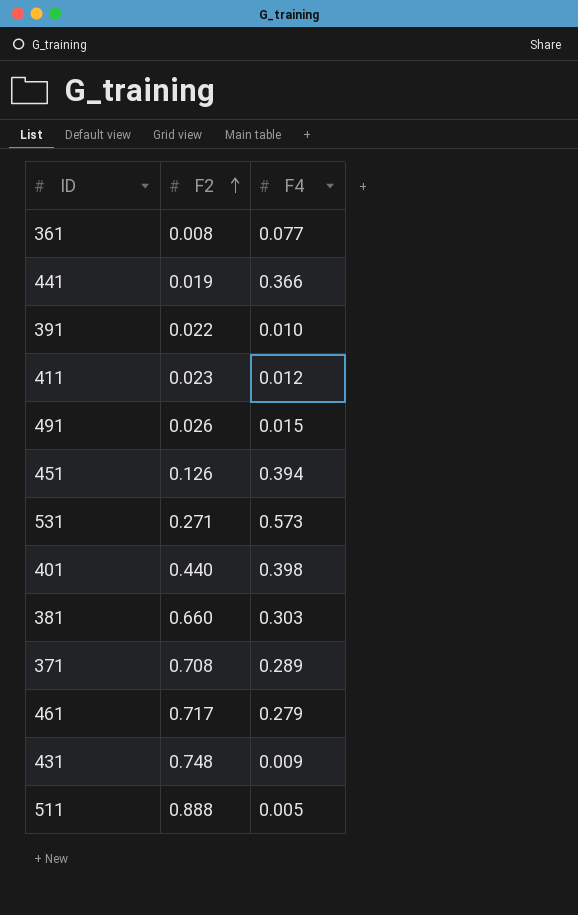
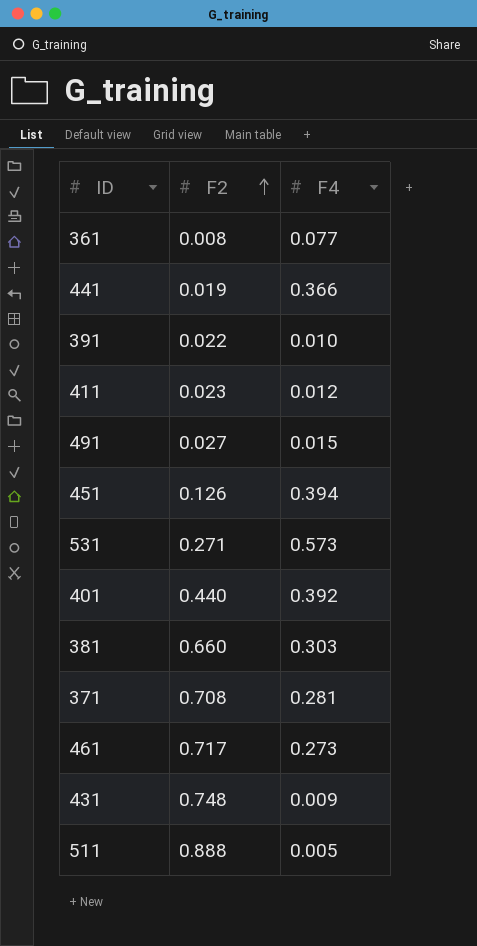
491 | F2: 0.026 -> 0.027
401 | F4: 0.398 -> 0.392
371 | F4: 0.289 -> 0.281
461 | F4: 0.279 -> 0.273

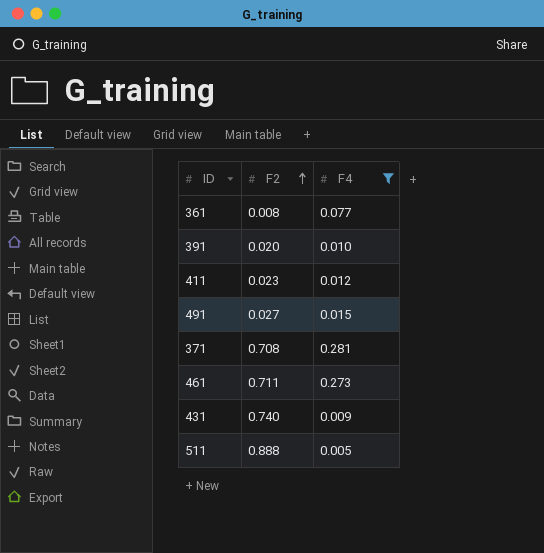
filter: none -> F4 <= 0.281
391 | F2: 0.022 -> 0.020
461 | F2: 0.717 -> 0.711
431 | F2: 0.748 -> 0.740

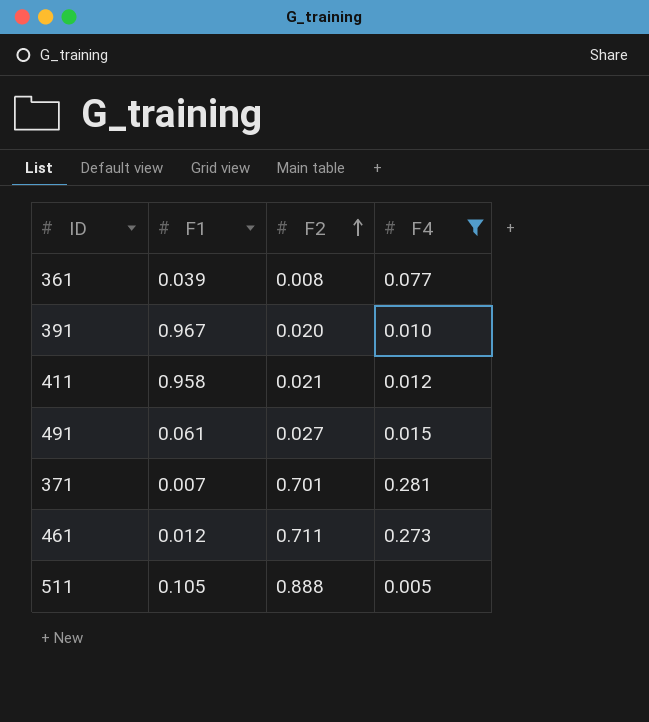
column F1 | position: none -> 2
row 431: 0.740 | 0.009 -> none
411 | F2: 0.023 -> 0.021
371 | F2: 0.708 -> 0.701

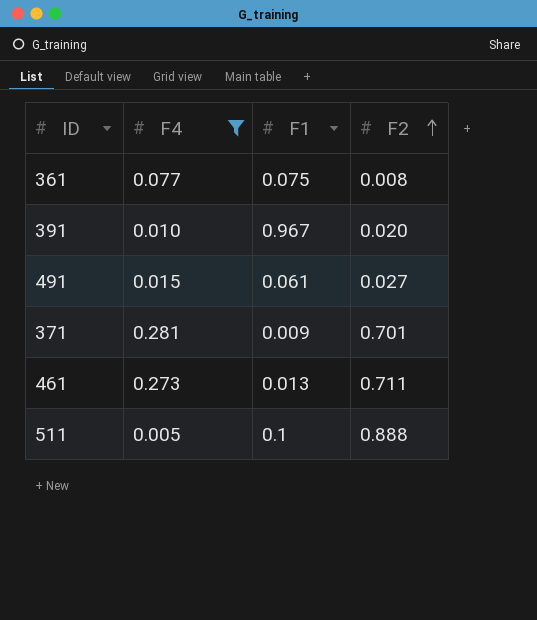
column F4 | position: 4 -> 2
row 411: 0.958 | 0.021 | 0.012 -> none
361 | F1: 0.039 -> 0.075
371 | F1: 0.007 -> 0.009
461 | F1: 0.012 -> 0.013
511 | F1: 0.105 -> 0.1

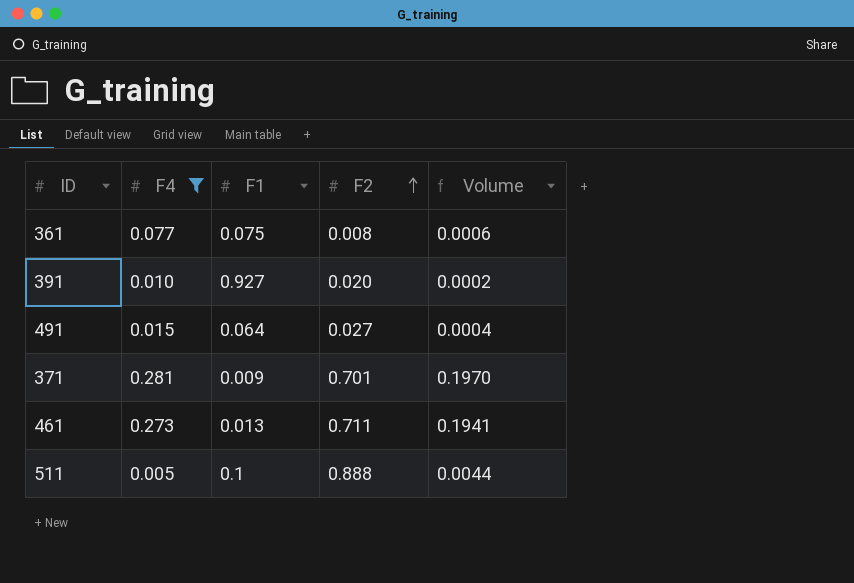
column Volume | formula: none -> [F4] * [F2]
391 | F1: 0.967 -> 0.927
491 | F1: 0.061 -> 0.064

